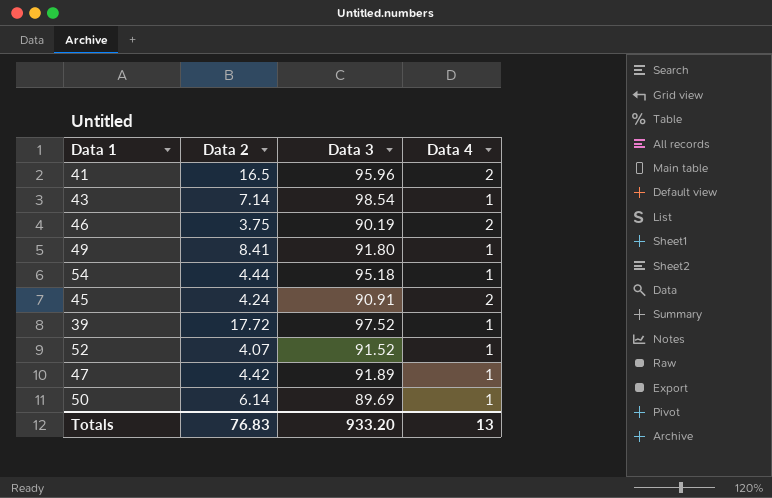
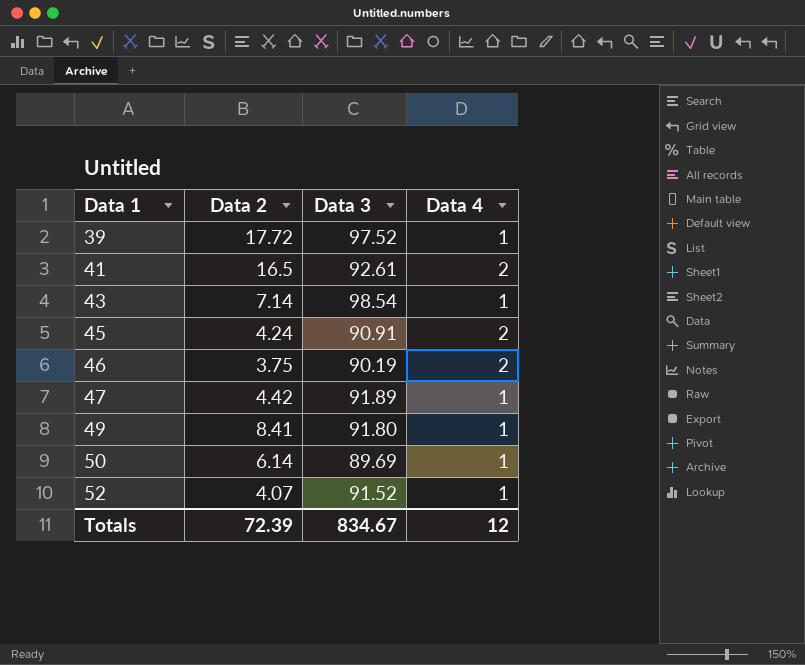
row order: none -> Data 1 ascending
row 54: 4.44 | 95.18 | 1 -> none
41 | Data 3: 95.96 -> 92.61
Totals | Data 2: 76.83 -> 72.39
Totals | Data 3: 933.20 -> 834.67
Totals | Data 4: 13 -> 12

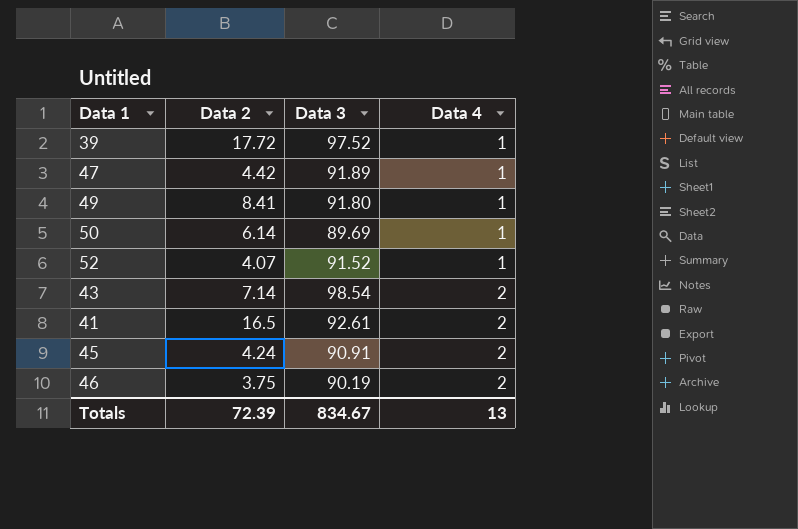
row order: Data 1 ascending -> Data 4 ascending
43 | Data 4: 1 -> 2
Totals | Data 4: 12 -> 13

